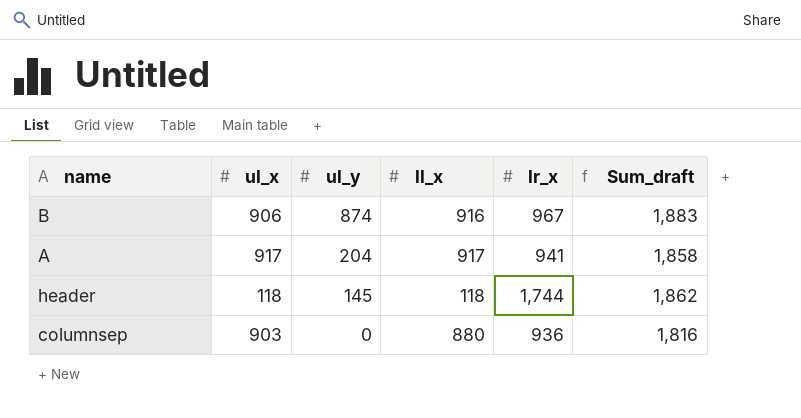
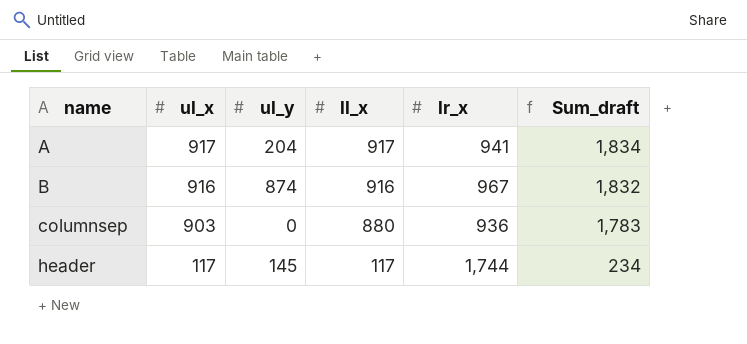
row order: ul_y descending -> name ascending
column Sum_draft | formula: [ll_x] + [lr_x] -> [ul_x] + [ll_x]
B | ul_x: 906 -> 916
header | ul_x: 118 -> 117
header | ll_x: 118 -> 117

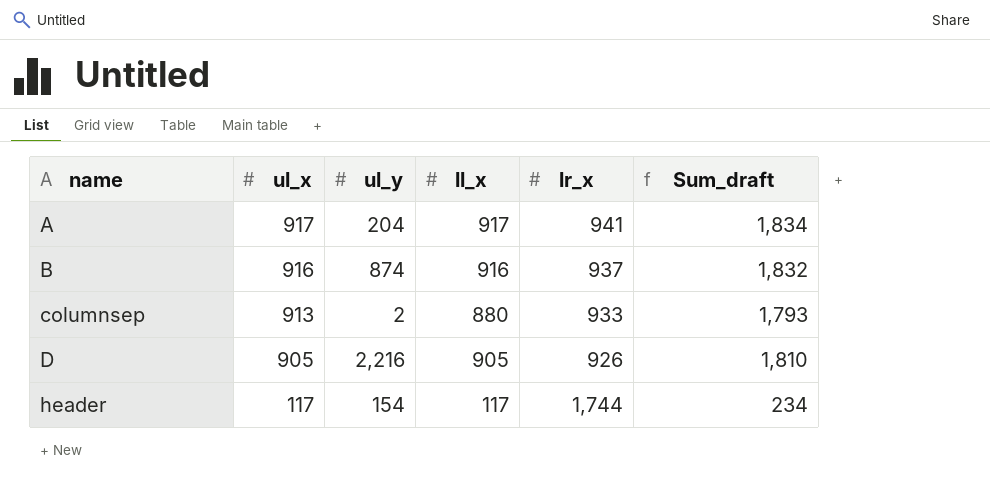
B | lr_x: 967 -> 937
columnsep | ul_x: 903 -> 913
columnsep | ul_y: 0 -> 2
columnsep | lr_x: 936 -> 933
columnsep | Sum_draft: 1,783 -> 1,793
row D: none -> 905 | 2,216 | 905 | 926 | 1,810
header | ul_y: 145 -> 154

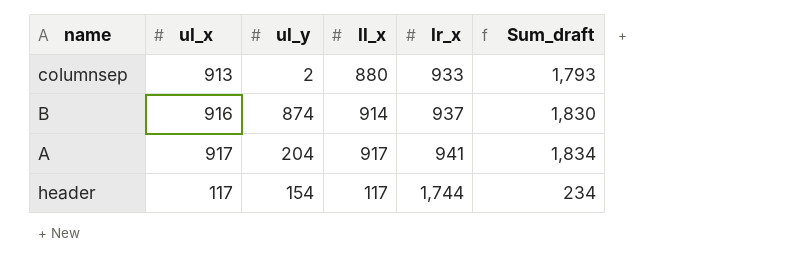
row order: name ascending -> lr_x ascending
row D: 905 | 2,216 | 905 | 926 | 1,810 -> none
B | ll_x: 916 -> 914
B | Sum_draft: 1,832 -> 1,830

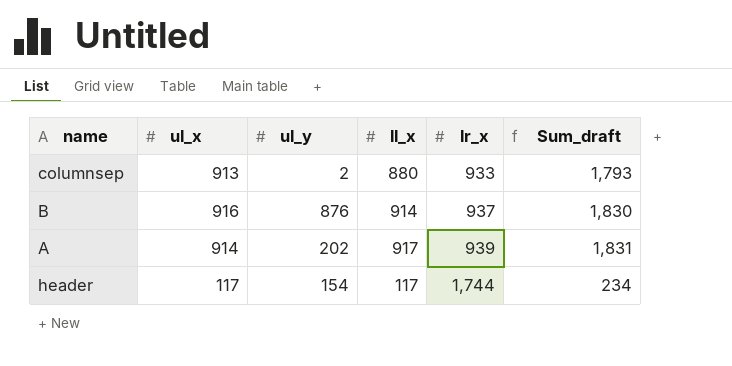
B | ul_y: 874 -> 876
A | ul_x: 917 -> 914
A | ul_y: 204 -> 202
A | lr_x: 941 -> 939
A | Sum_draft: 1,834 -> 1,831

